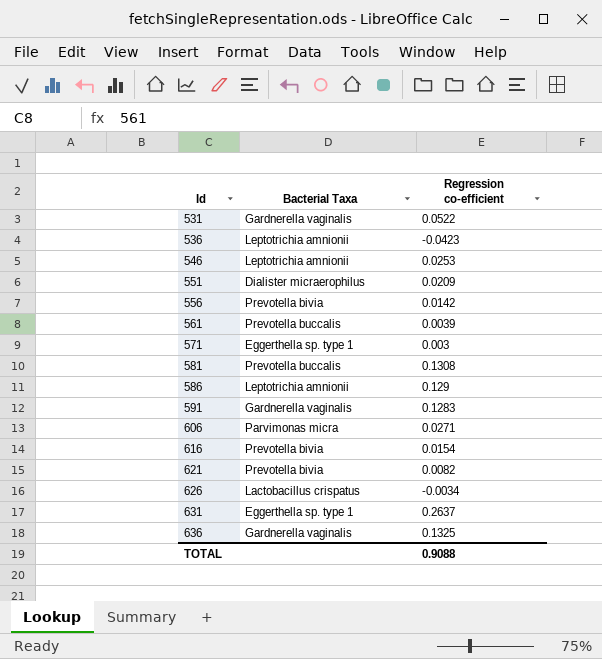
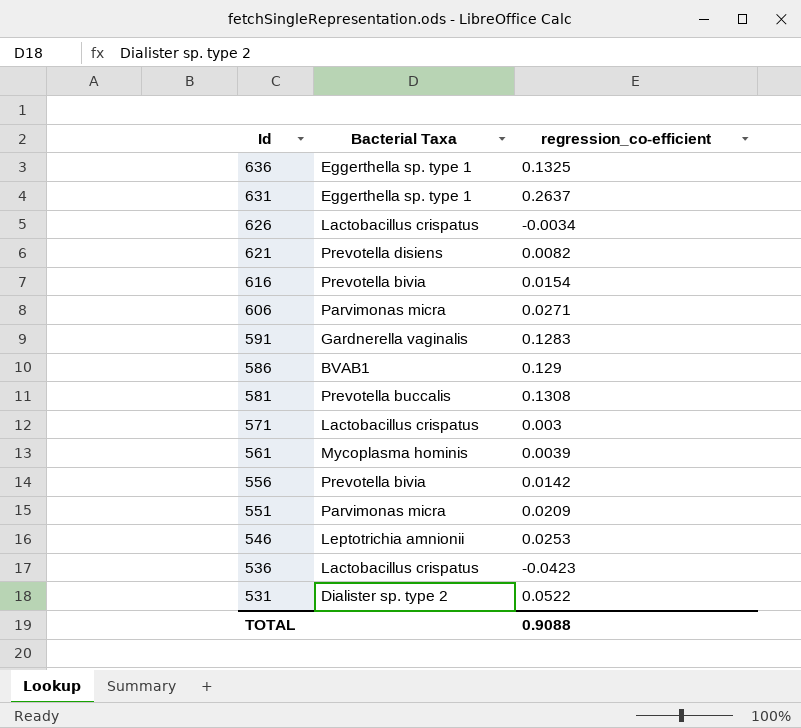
row order: Id ascending -> Id descending
column name: Regression co-efficient -> regression_co-efficient
636 | Bacterial Taxa: Gardnerella vaginalis -> Eggerthella sp. type 1
621 | Bacterial Taxa: Prevotella bivia -> Prevotella disiens
586 | Bacterial Taxa: Leptotrichia amnionii -> BVAB1
571 | Bacterial Taxa: Eggerthella sp. type 1 -> Lactobacillus crispatus
561 | Bacterial Taxa: Prevotella buccalis -> Mycoplasma hominis
551 | Bacterial Taxa: Dialister micraerophilus -> Parvimonas micra
536 | Bacterial Taxa: Leptotrichia amnionii -> Lactobacillus crispatus
531 | Bacterial Taxa: Gardnerella vaginalis -> Dialister sp. type 2

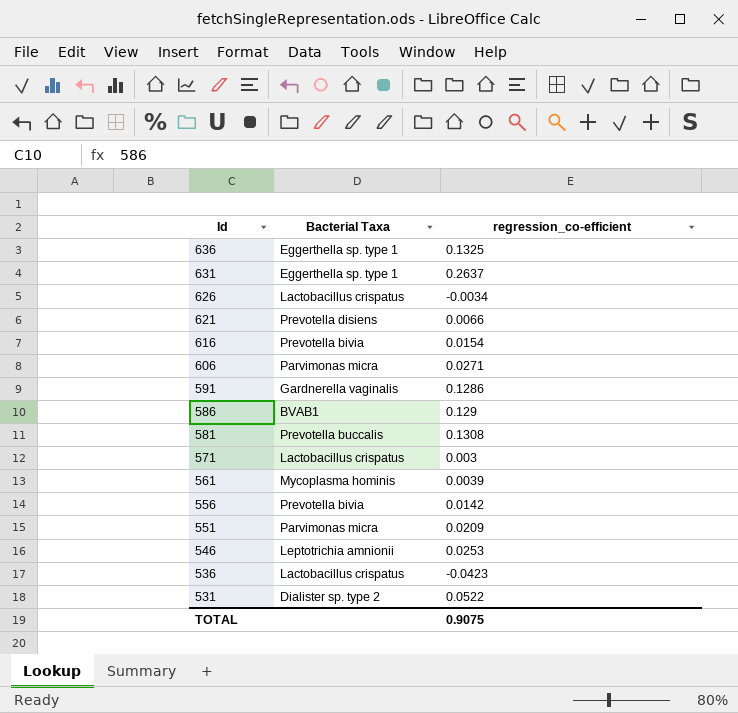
621 | regression_co-efficient: 0.0082 -> 0.0066
591 | regression_co-efficient: 0.1283 -> 0.1286
TOTAL | regression_co-efficient: 0.9088 -> 0.9075

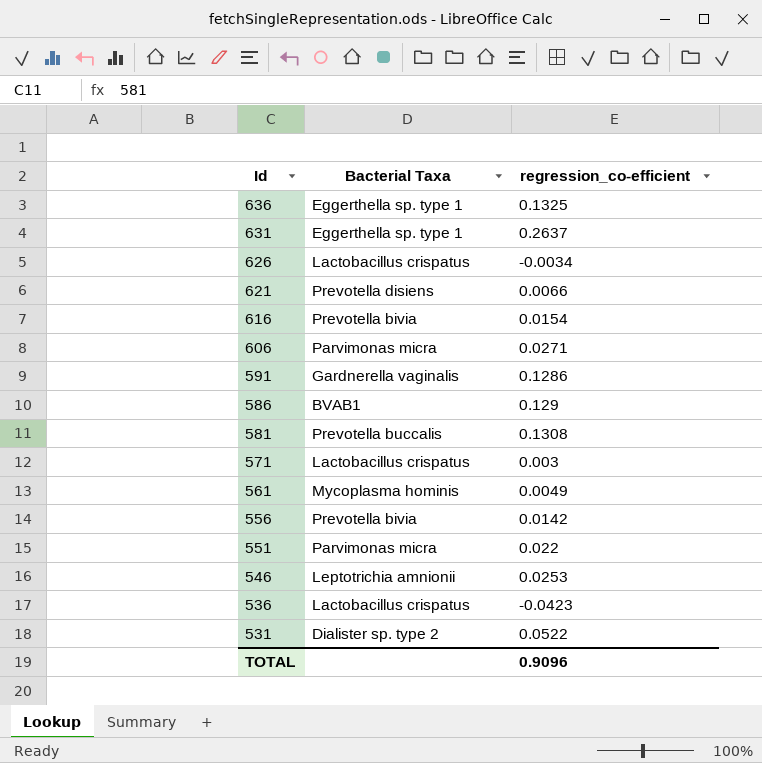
561 | regression_co-efficient: 0.0039 -> 0.0049
551 | regression_co-efficient: 0.0209 -> 0.022
TOTAL | regression_co-efficient: 0.9075 -> 0.9096

